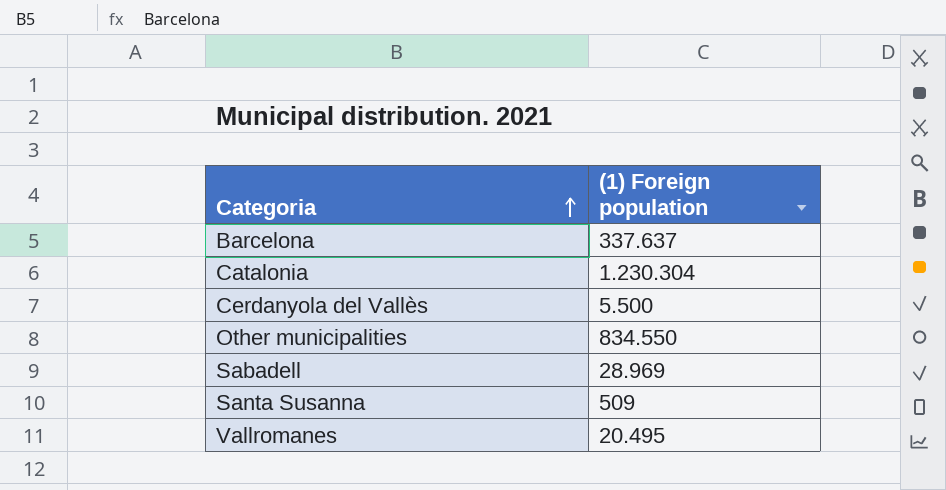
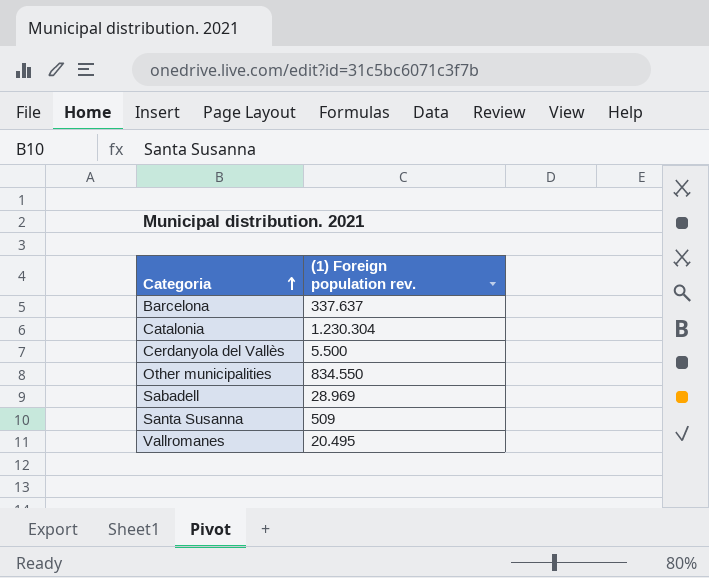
column name: (1) Foreign population -> (1) Foreign population rev.

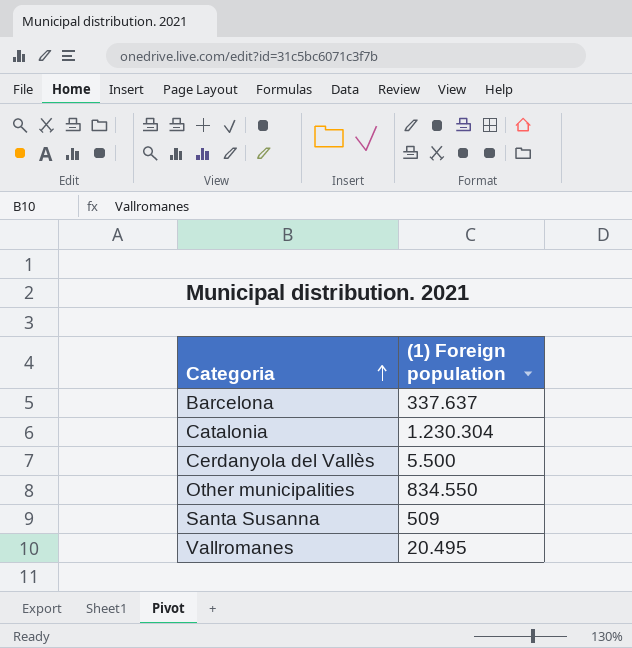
column name: (1) Foreign population rev. -> (1) Foreign population
row Sabadell: 28.969 -> none

